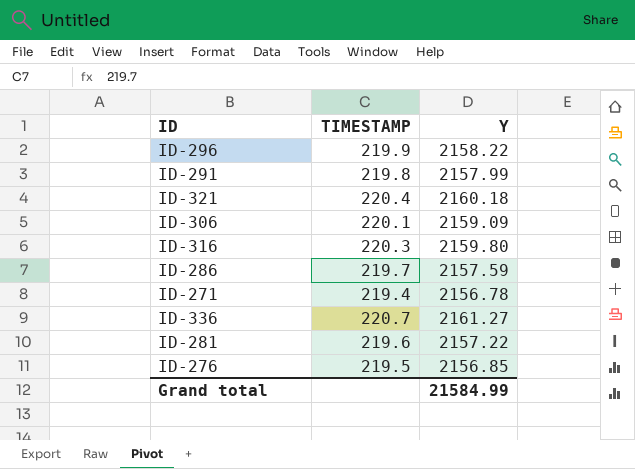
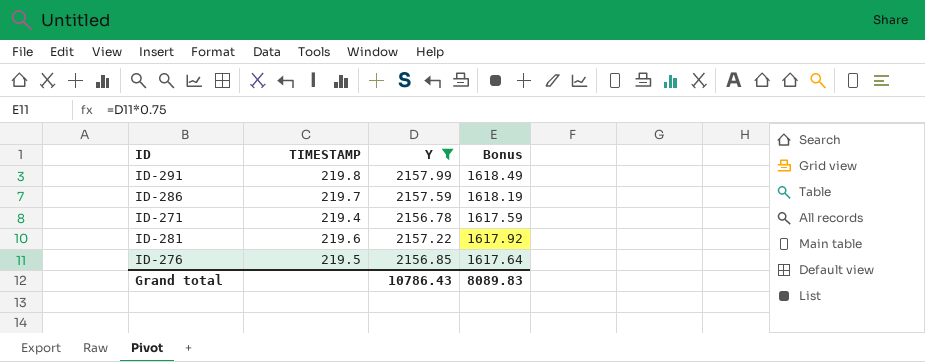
filter: none -> Y <= 2157.99
column Bonus | formula: none -> [Y] * 0.75
Grand total | Y: 21584.99 -> 10786.43

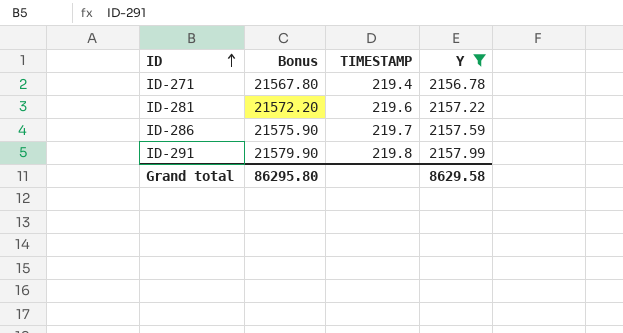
row order: none -> ID ascending
column Bonus | formula: [Y] * 0.75 -> [Y] * 10
column Bonus | position: 4 -> 2
row ID-276: 219.5 | 2156.85 | 1617.64 -> none
Grand total | Bonus: 8089.83 -> 86295.80
Grand total | Y: 10786.43 -> 8629.58

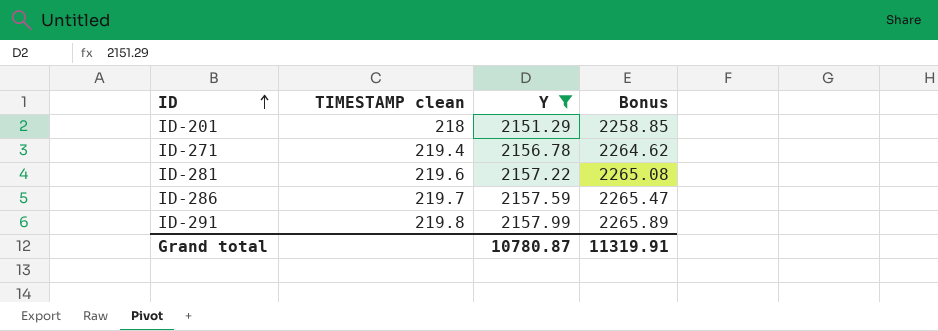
column name: TIMESTAMP -> TIMESTAMP clean
column Bonus | formula: [Y] * 10 -> [Y] * 1.05
column Bonus | position: 2 -> 4
row ID-201: none -> 218 | 2151.29 | 2258.85
Grand total | Y: 8629.58 -> 10780.87
Grand total | Bonus: 86295.80 -> 11319.91

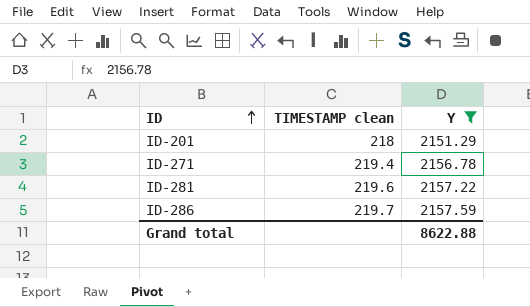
column Bonus | formula: [Y] * 1.05 -> none
row ID-291: 219.8 | 2157.99 | 2265.89 -> none
Grand total | Y: 10780.87 -> 8622.88

